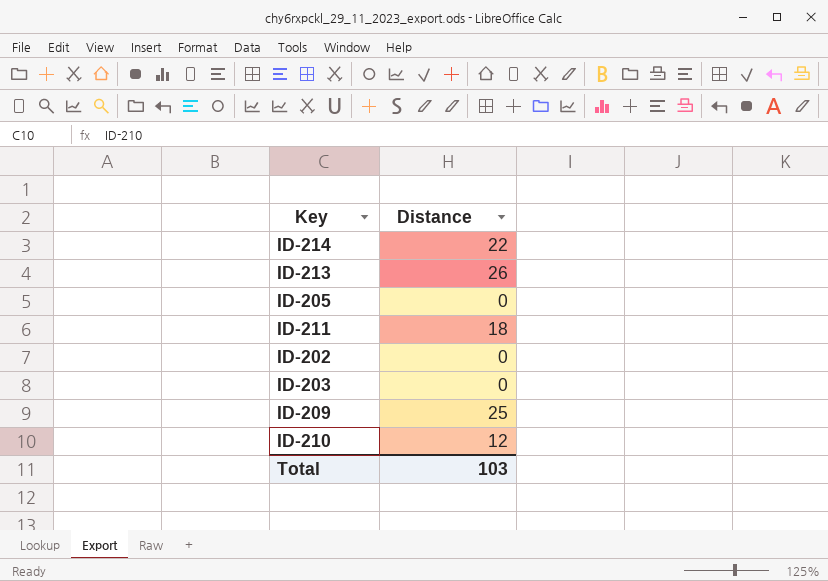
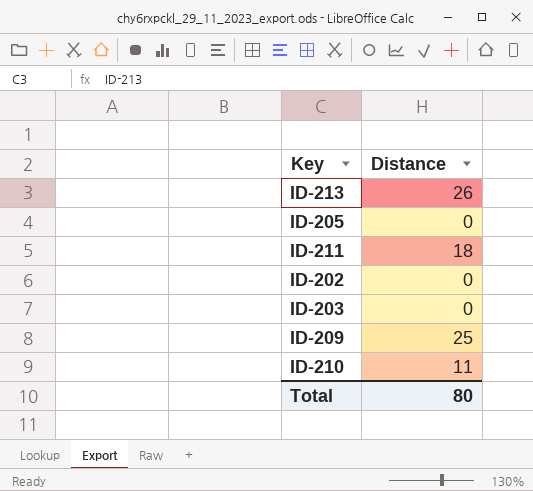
row ID-214: 22 -> none
ID-210 | Distance: 12 -> 11
Total | Distance: 103 -> 80

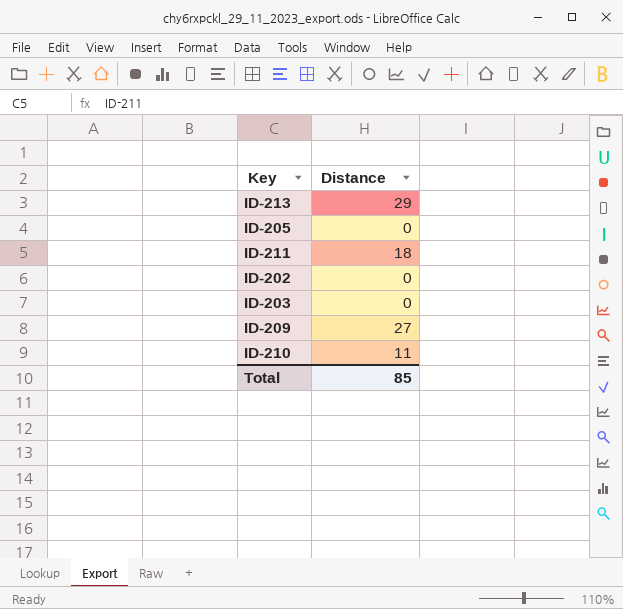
ID-213 | Distance: 26 -> 29
ID-209 | Distance: 25 -> 27
Total | Distance: 80 -> 85

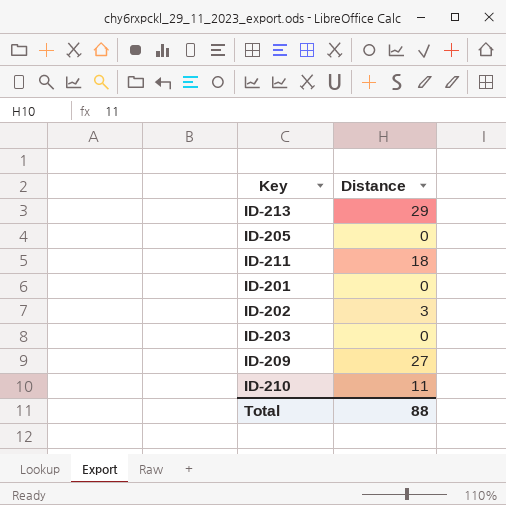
row ID-201: none -> 0
ID-202 | Distance: 0 -> 3
Total | Distance: 85 -> 88

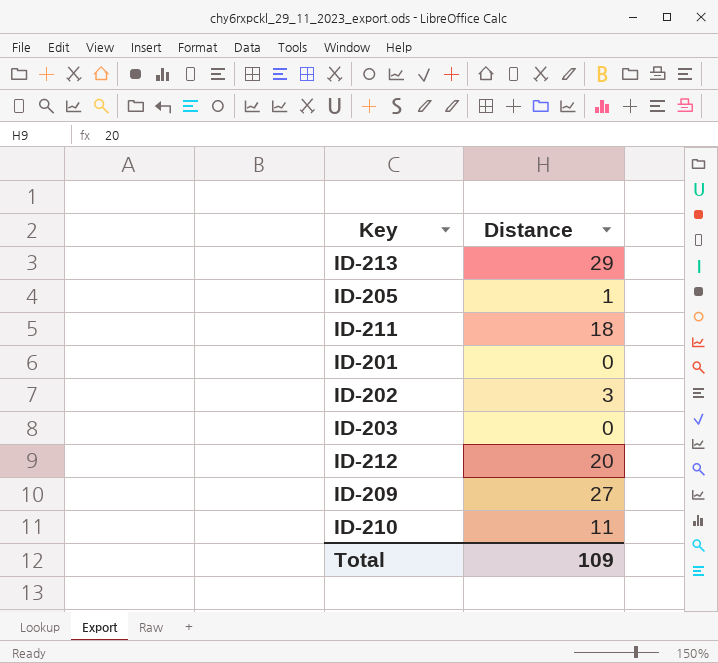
ID-205 | Distance: 0 -> 1
row ID-212: none -> 20
Total | Distance: 88 -> 109

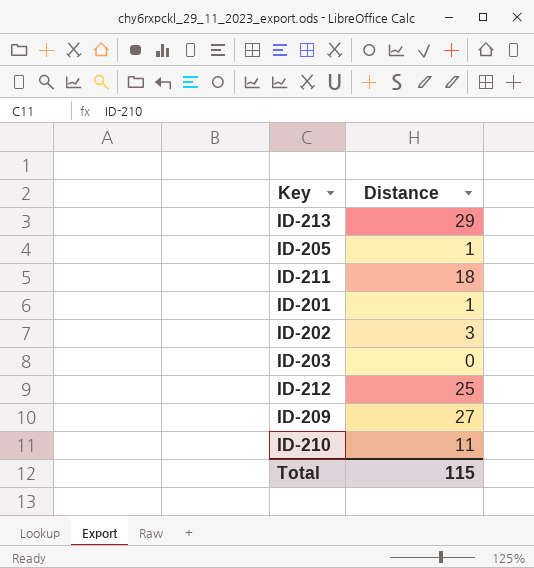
ID-201 | Distance: 0 -> 1
ID-212 | Distance: 20 -> 25
Total | Distance: 109 -> 115

